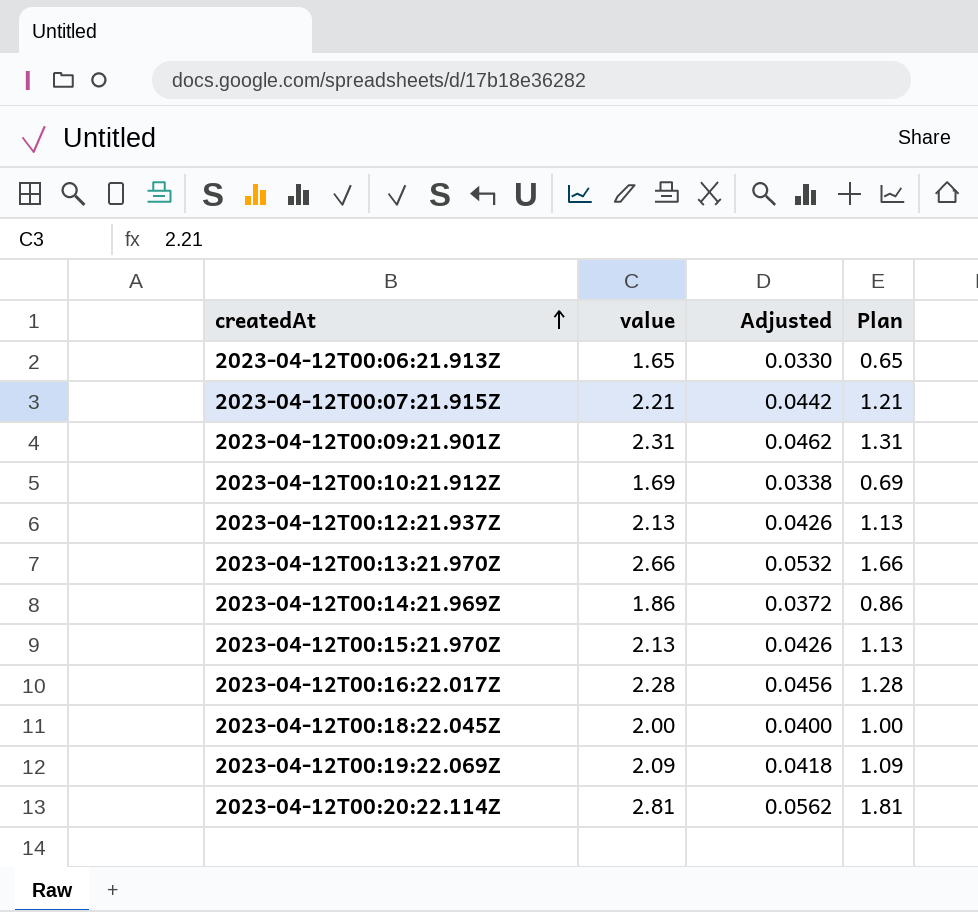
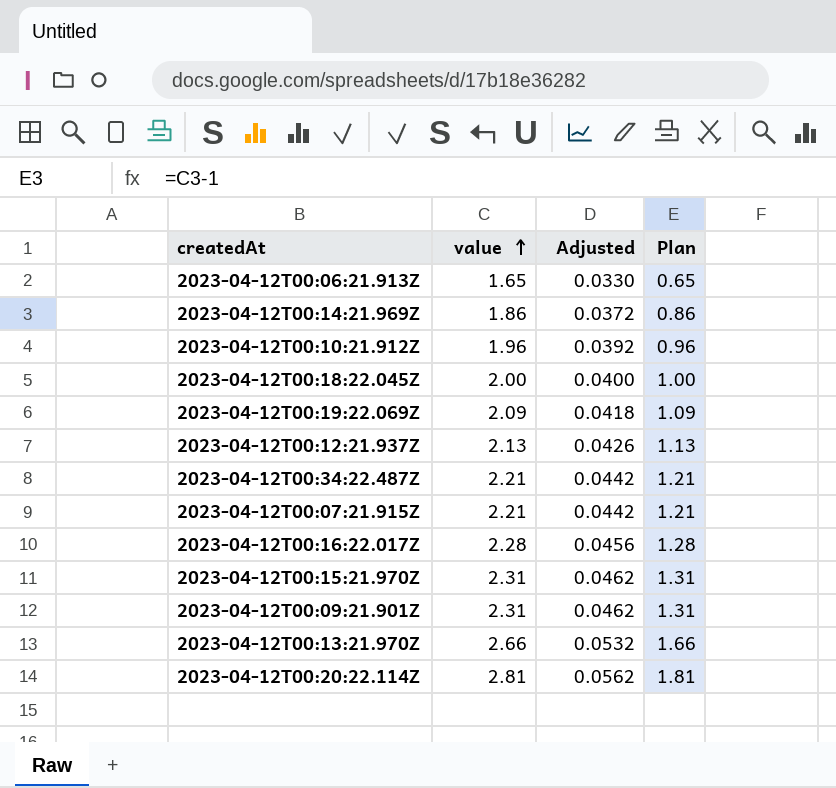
row order: createdAt ascending -> value ascending
2023-04-12T00:10:21.912Z | value: 1.69 -> 1.96
2023-04-12T00:10:21.912Z | Adjusted: 0.0338 -> 0.0392
2023-04-12T00:10:21.912Z | Plan: 0.69 -> 0.96
row 2023-04-12T00:34:22.487Z: none -> 2.21 | 0.0442 | 1.21
2023-04-12T00:15:21.970Z | value: 2.13 -> 2.31
2023-04-12T00:15:21.970Z | Adjusted: 0.0426 -> 0.0462
2023-04-12T00:15:21.970Z | Plan: 1.13 -> 1.31

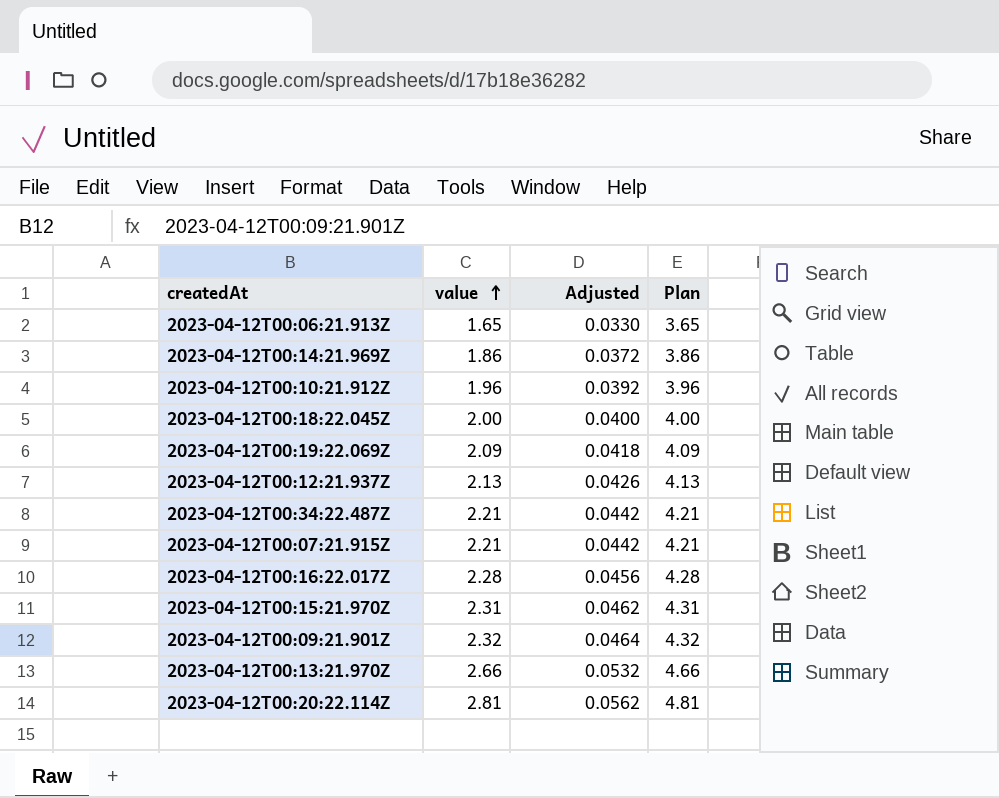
column Plan | formula: [value] - 1 -> [value] + 2
2023-04-12T00:09:21.901Z | value: 2.31 -> 2.32
2023-04-12T00:09:21.901Z | Adjusted: 0.0462 -> 0.0464

